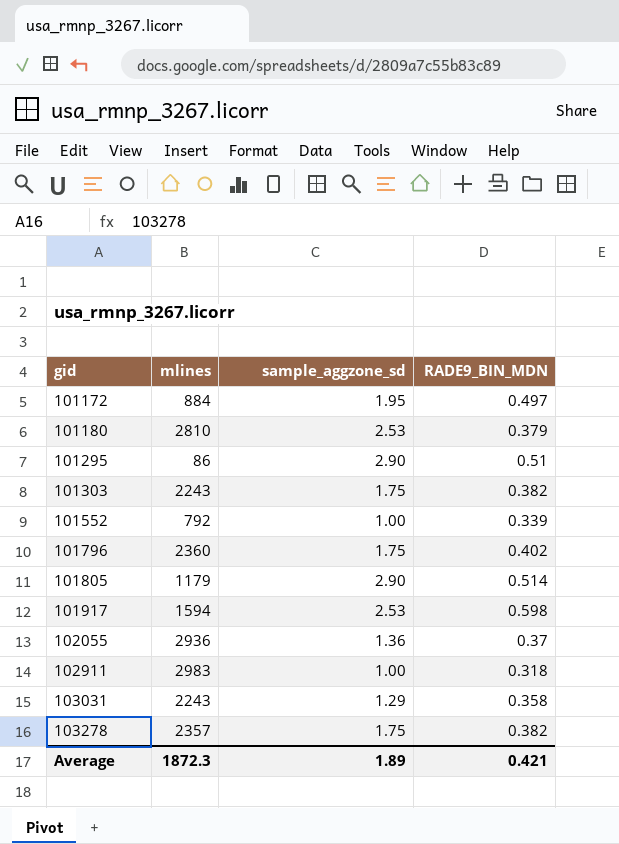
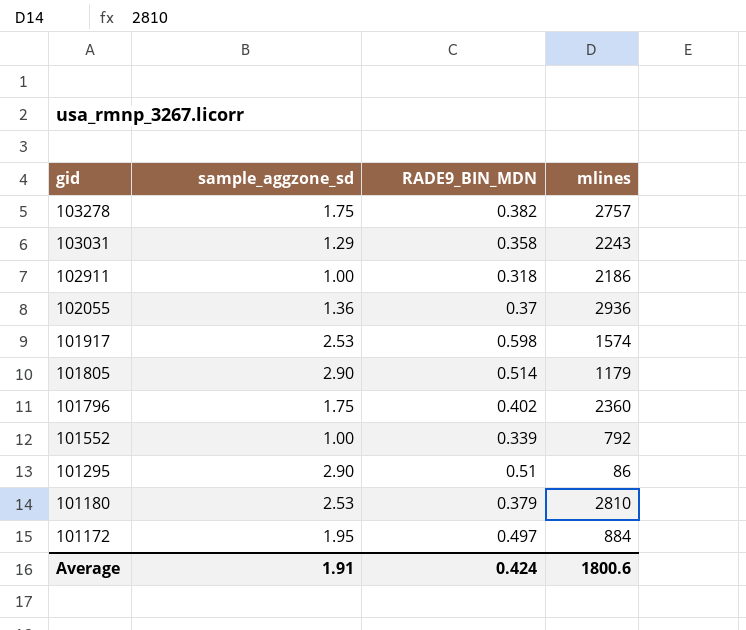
row order: gid ascending -> gid descending
column mlines | position: 2 -> 4
row 101303: 2243 | 1.75 | 0.382 -> none
103278 | mlines: 2357 -> 2757
102911 | mlines: 2983 -> 2186
101917 | mlines: 1594 -> 1574
Average | sample_aggzone_sd: 1.89 -> 1.91
Average | RADE9_BIN_MDN: 0.421 -> 0.424
Average | mlines: 1872.3 -> 1800.6

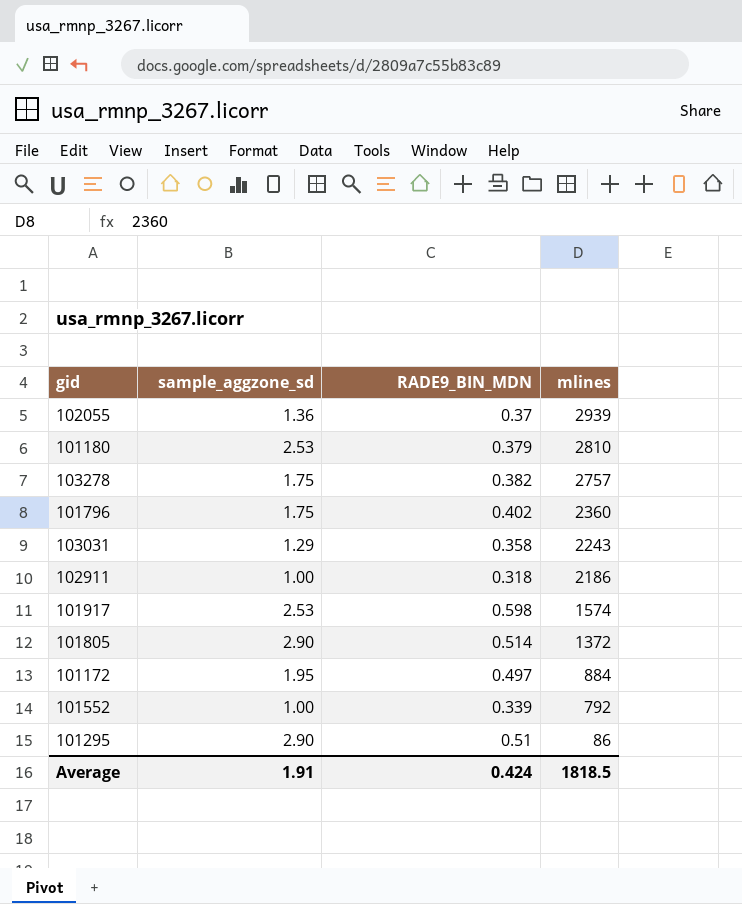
row order: gid descending -> mlines descending
102055 | mlines: 2936 -> 2939
101805 | mlines: 1179 -> 1372
Average | mlines: 1800.6 -> 1818.5

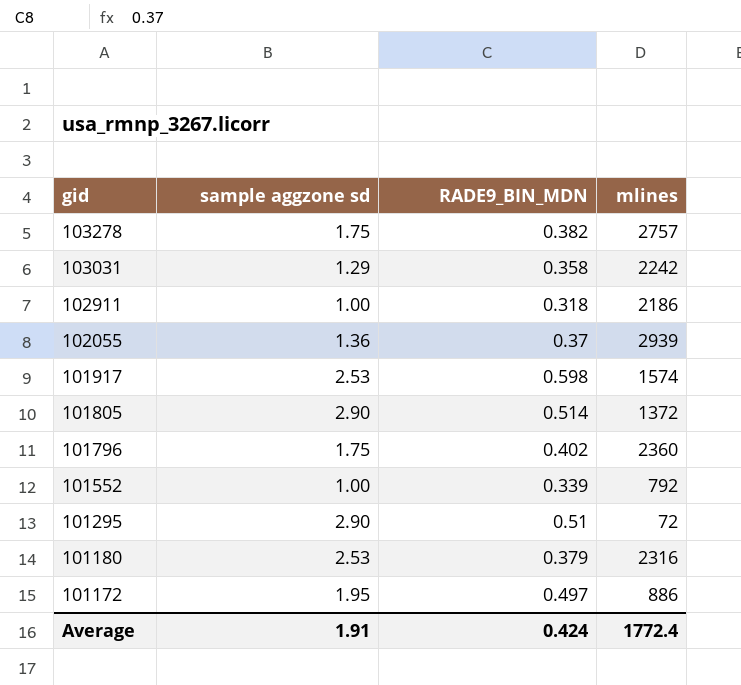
row order: mlines descending -> gid descending
column name: sample_aggzone_sd -> sample aggzone sd
103031 | mlines: 2243 -> 2242
101295 | mlines: 86 -> 72
101180 | mlines: 2810 -> 2316
101172 | mlines: 884 -> 886
Average | mlines: 1818.5 -> 1772.4

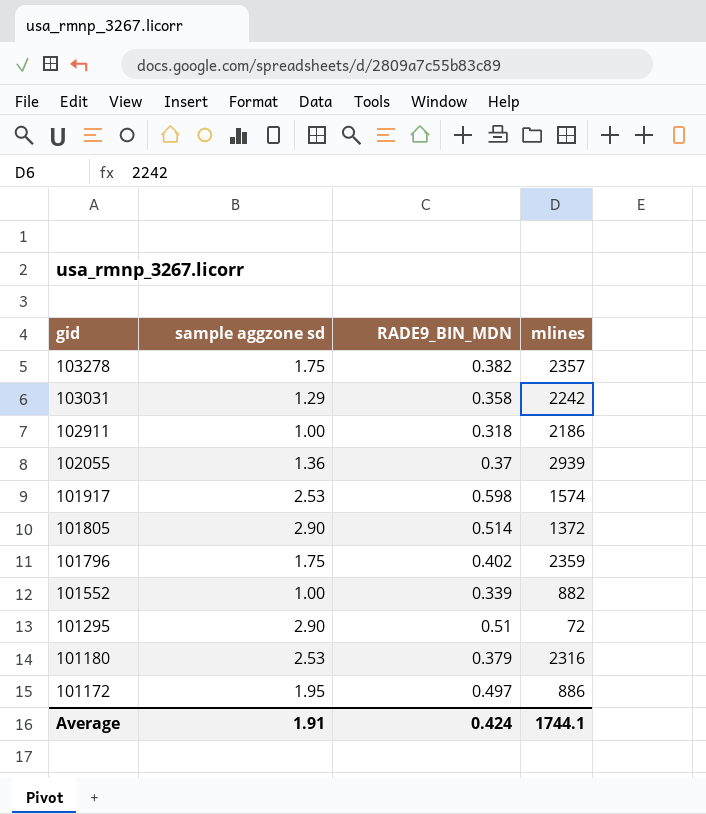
103278 | mlines: 2757 -> 2357
101796 | mlines: 2360 -> 2359
101552 | mlines: 792 -> 882
Average | mlines: 1772.4 -> 1744.1

